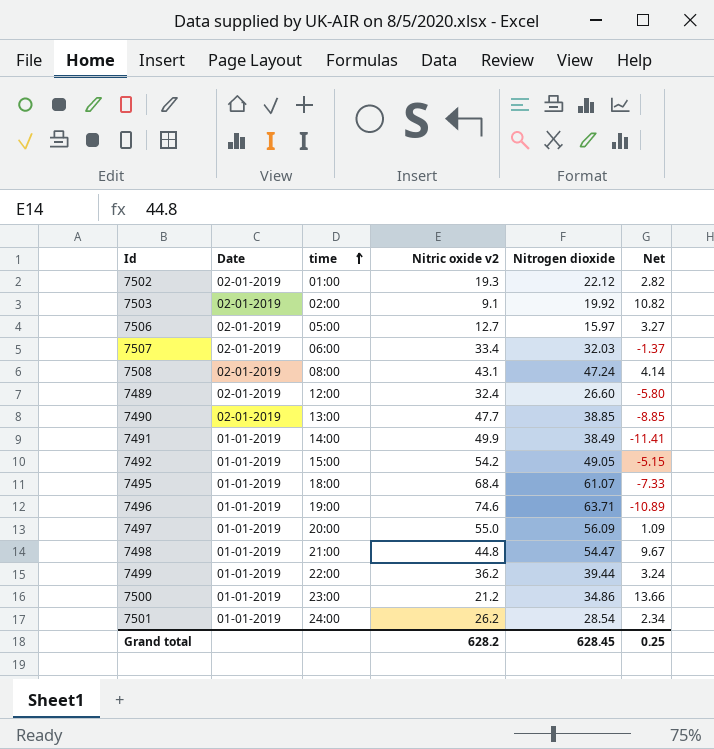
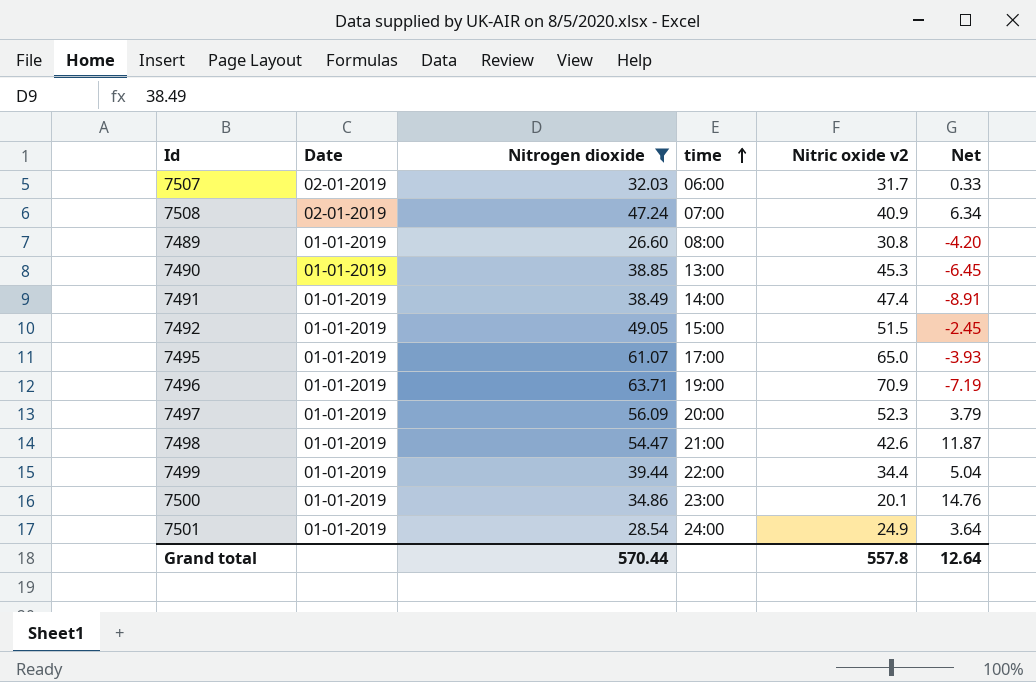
filter: none -> Nitrogen dioxide >= 26.60
column Nitrogen dioxide | position: 5 -> 3
7507 | Nitric oxide v2: 33.4 -> 31.7
7507 | Net: -1.37 -> 0.33
7508 | time: 08:00 -> 07:00
7508 | Nitric oxide v2: 43.1 -> 40.9
7508 | Net: 4.14 -> 6.34
7489 | Date: 02-01-2019 -> 01-01-2019
7489 | time: 12:00 -> 08:00
7489 | Nitric oxide v2: 32.4 -> 30.8
7489 | Net: -5.80 -> -4.20
7490 | Date: 02-01-2019 -> 01-01-2019
7490 | Nitric oxide v2: 47.7 -> 45.3
7490 | Net: -8.85 -> -6.45
7491 | Nitric oxide v2: 49.9 -> 47.4
7491 | Net: -11.41 -> -8.91
7492 | Nitric oxide v2: 54.2 -> 51.5
7492 | Net: -5.15 -> -2.45
7495 | time: 18:00 -> 17:00
7495 | Nitric oxide v2: 68.4 -> 65.0
7495 | Net: -7.33 -> -3.93
7496 | Nitric oxide v2: 74.6 -> 70.9
7496 | Net: -10.89 -> -7.19
7497 | Nitric oxide v2: 55.0 -> 52.3
7497 | Net: 1.09 -> 3.79
7498 | Nitric oxide v2: 44.8 -> 42.6
7498 | Net: 9.67 -> 11.87
7499 | Nitric oxide v2: 36.2 -> 34.4
7499 | Net: 3.24 -> 5.04
7500 | Nitric oxide v2: 21.2 -> 20.1
7500 | Net: 13.66 -> 14.76
7501 | Nitric oxide v2: 26.2 -> 24.9
7501 | Net: 2.34 -> 3.64
Grand total | Nitrogen dioxide: 628.45 -> 570.44
Grand total | Nitric oxide v2: 628.2 -> 557.8
Grand total | Net: 0.25 -> 12.64

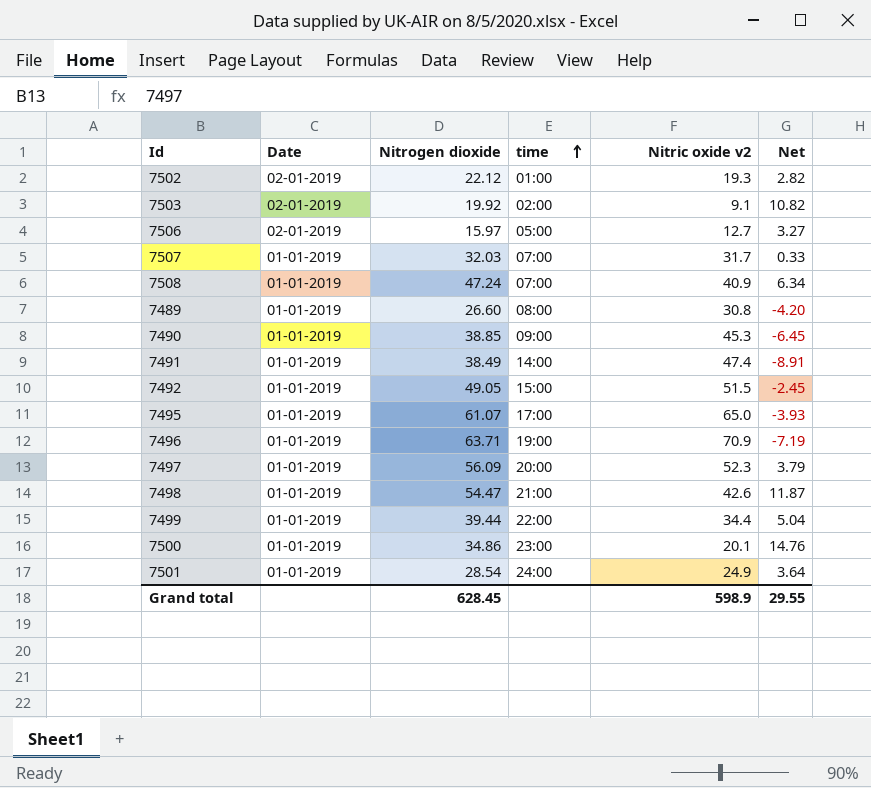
filter: Nitrogen dioxide >= 26.60 -> none
7507 | Date: 02-01-2019 -> 01-01-2019
7507 | time: 06:00 -> 07:00
7508 | Date: 02-01-2019 -> 01-01-2019
7490 | time: 13:00 -> 09:00
Grand total | Nitrogen dioxide: 570.44 -> 628.45
Grand total | Nitric oxide v2: 557.8 -> 598.9
Grand total | Net: 12.64 -> 29.55

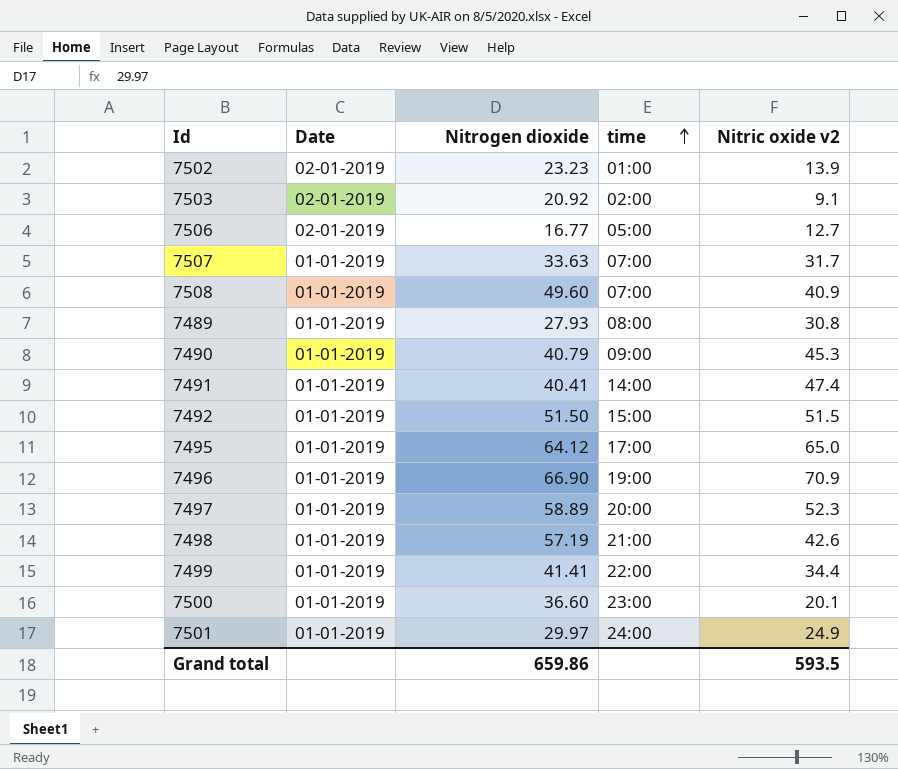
column Net | formula: [Nitrogen dioxide] - [Nitric oxide v2] -> none
7502 | Nitrogen dioxide: 22.12 -> 23.23
7502 | Nitric oxide v2: 19.3 -> 13.9
7503 | Nitrogen dioxide: 19.92 -> 20.92
7506 | Nitrogen dioxide: 15.97 -> 16.77
7507 | Nitrogen dioxide: 32.03 -> 33.63
7508 | Nitrogen dioxide: 47.24 -> 49.60
7489 | Nitrogen dioxide: 26.60 -> 27.93
7490 | Nitrogen dioxide: 38.85 -> 40.79
7491 | Nitrogen dioxide: 38.49 -> 40.41
7492 | Nitrogen dioxide: 49.05 -> 51.50
7495 | Nitrogen dioxide: 61.07 -> 64.12
7496 | Nitrogen dioxide: 63.71 -> 66.90
7497 | Nitrogen dioxide: 56.09 -> 58.89
7498 | Nitrogen dioxide: 54.47 -> 57.19
7499 | Nitrogen dioxide: 39.44 -> 41.41
7500 | Nitrogen dioxide: 34.86 -> 36.60
7501 | Nitrogen dioxide: 28.54 -> 29.97
Grand total | Nitrogen dioxide: 628.45 -> 659.86
Grand total | Nitric oxide v2: 598.9 -> 593.5

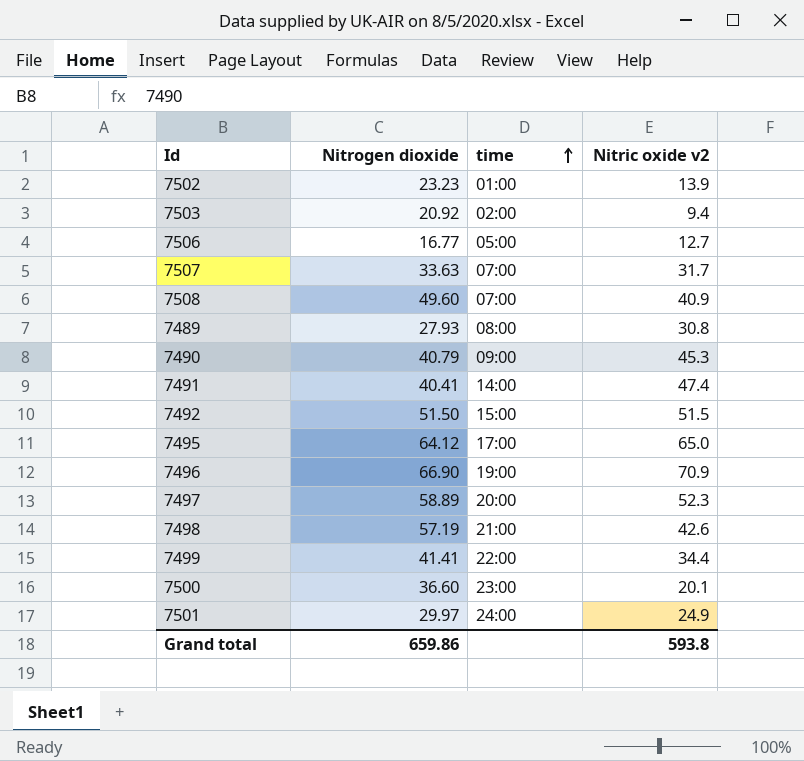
column Date | position: 2 -> none
7503 | Nitric oxide v2: 9.1 -> 9.4
Grand total | Nitric oxide v2: 593.5 -> 593.8

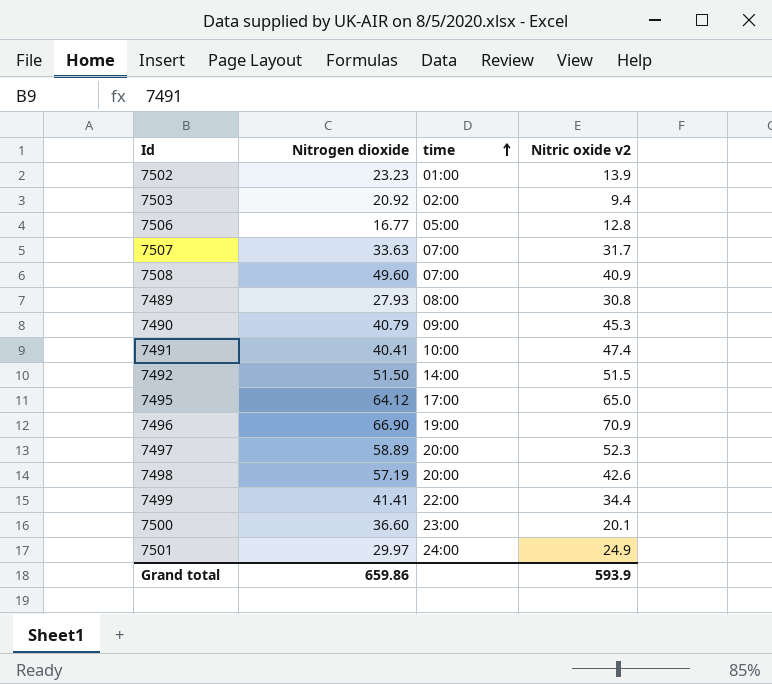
7506 | Nitric oxide v2: 12.7 -> 12.8
7491 | time: 14:00 -> 10:00
7492 | time: 15:00 -> 14:00
7498 | time: 21:00 -> 20:00
Grand total | Nitric oxide v2: 593.8 -> 593.9

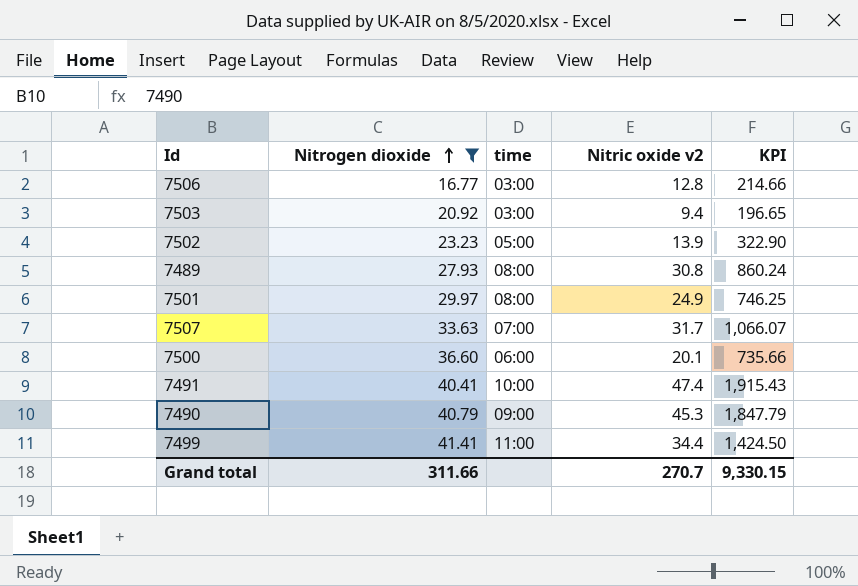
filter: none -> Nitrogen dioxide <= 41.41
row order: time ascending -> Nitrogen dioxide ascending
column KPI | formula: none -> [Nitrogen dioxide] * [Nitric oxide v2]
7506 | time: 05:00 -> 03:00
7503 | time: 02:00 -> 03:00
7502 | time: 01:00 -> 05:00
7501 | time: 24:00 -> 08:00
7500 | time: 23:00 -> 06:00
7499 | time: 22:00 -> 11:00
Grand total | Nitrogen dioxide: 659.86 -> 311.66
Grand total | Nitric oxide v2: 593.9 -> 270.7

